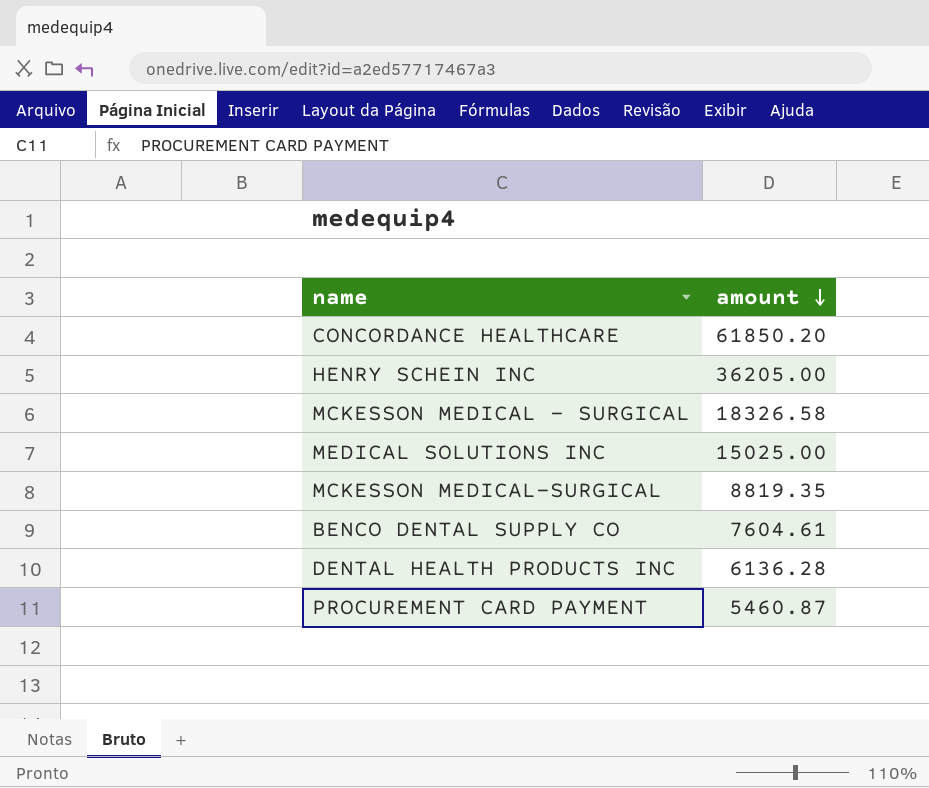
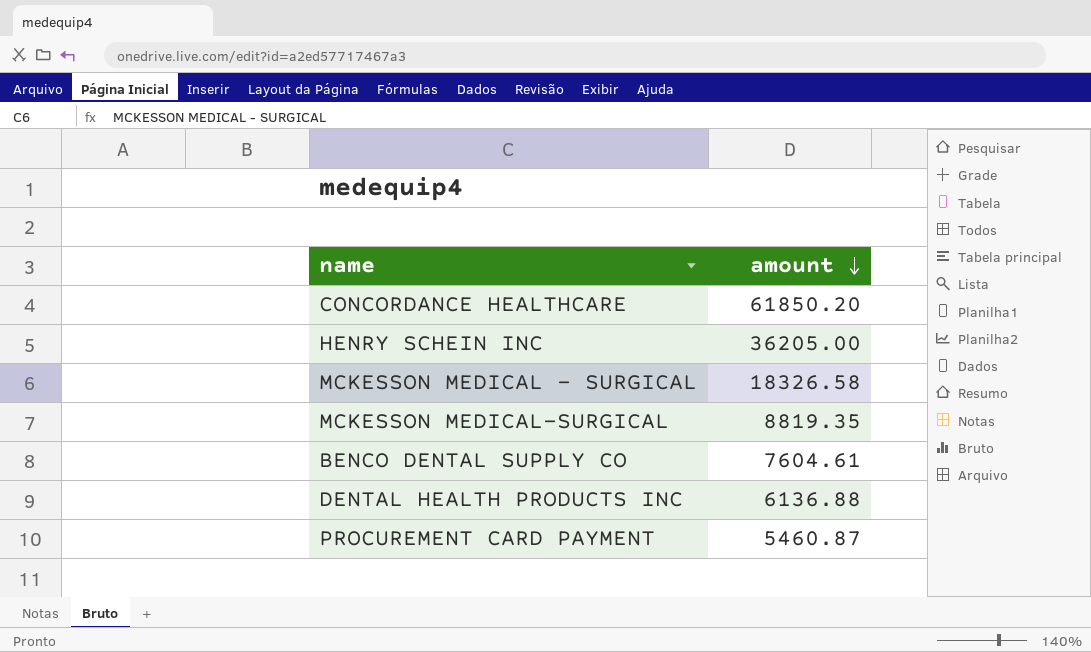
row MEDICAL SOLUTIONS INC: 15025.00 -> none
DENTAL HEALTH PRODUCTS INC | amount: 6136.28 -> 6136.88

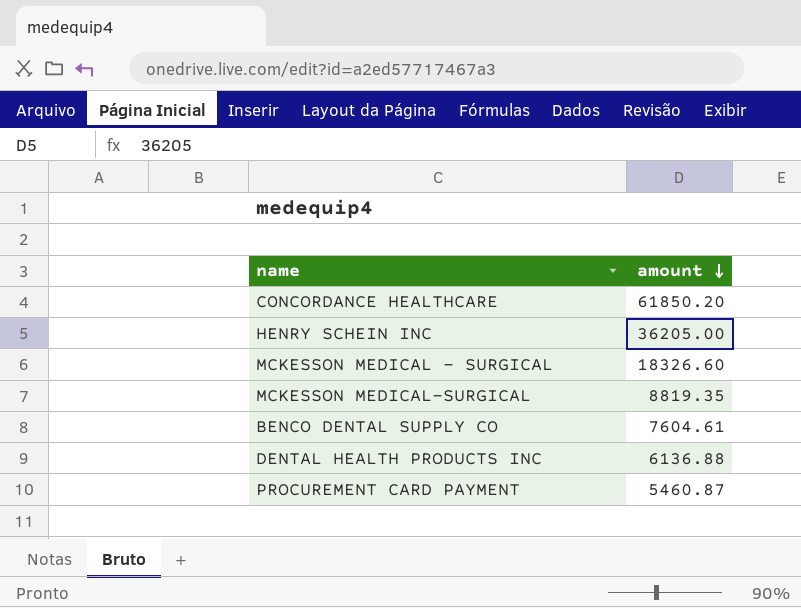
MCKESSON MEDICAL - SURGICAL | amount: 18326.58 -> 18326.60

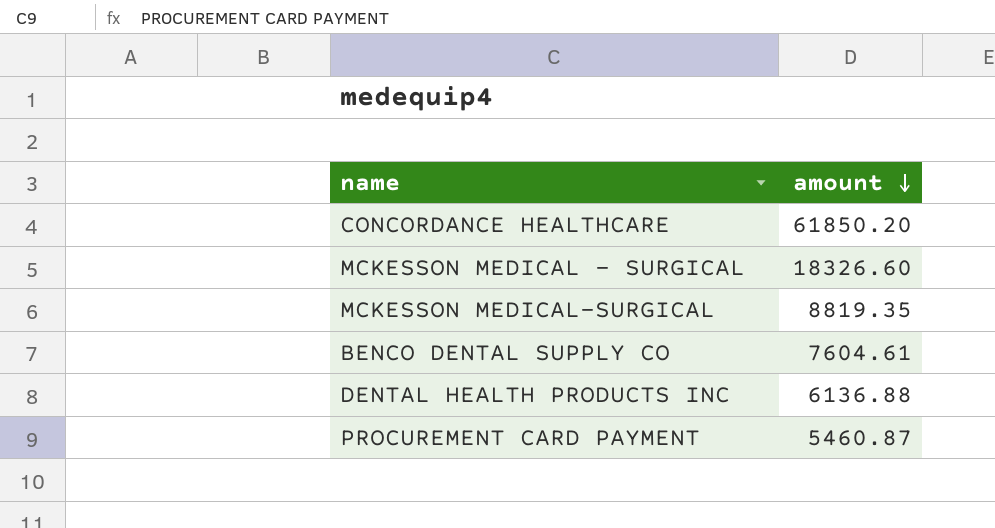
row HENRY SCHEIN INC: 36205.00 -> none

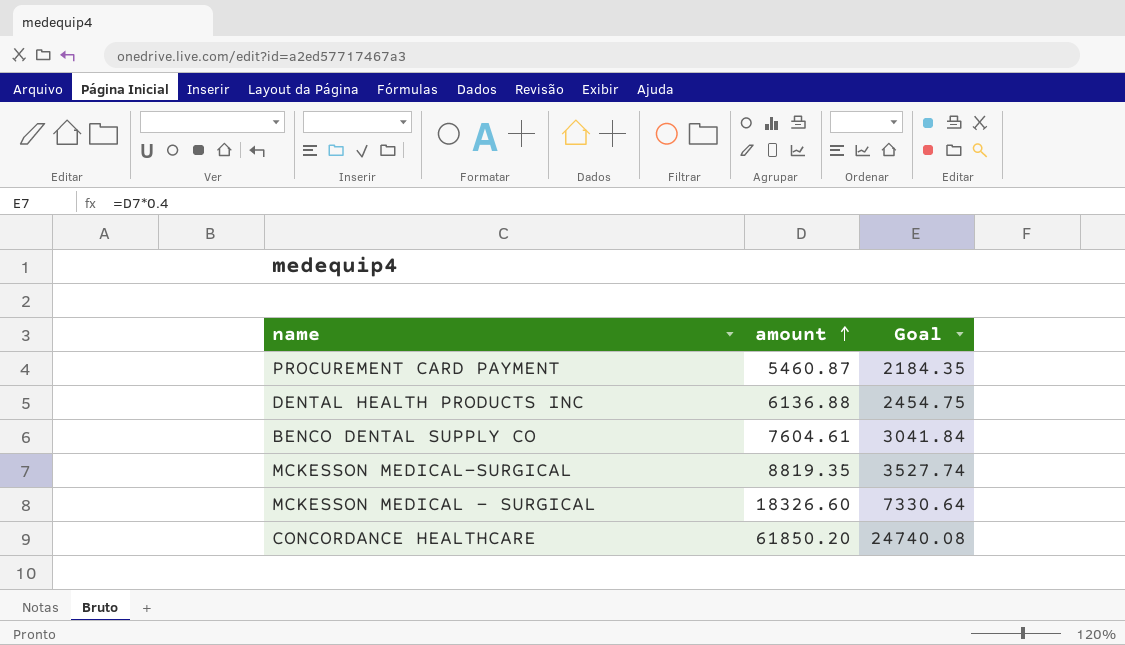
row order: amount descending -> amount ascending
column Goal | formula: none -> [amount] * 0.4

